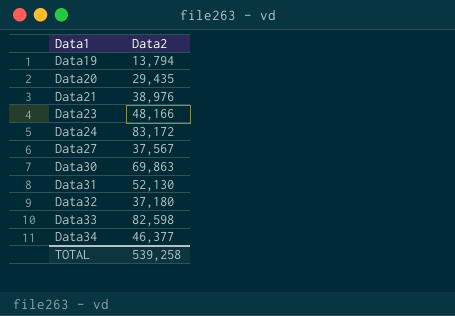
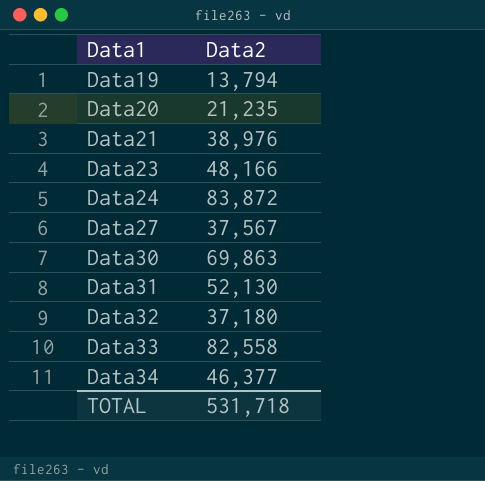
Data20 | Data2: 29,435 -> 21,235
Data24 | Data2: 83,172 -> 83,872
Data33 | Data2: 82,598 -> 82,558
TOTAL | Data2: 539,258 -> 531,718

